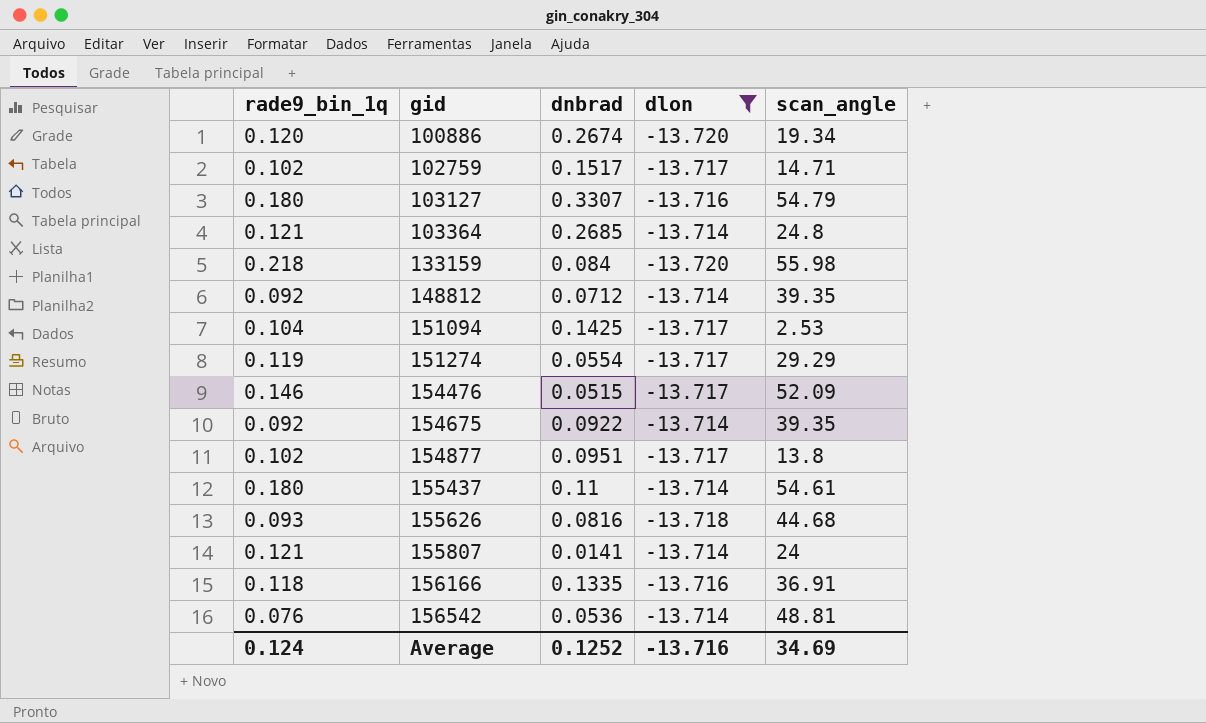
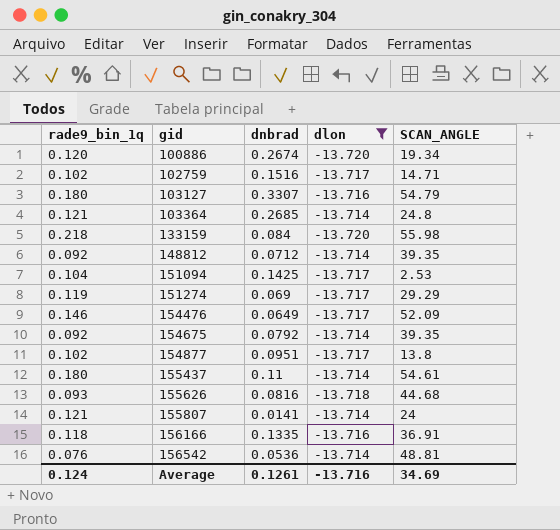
column name: scan_angle -> SCAN_ANGLE
102759 | dnbrad: 0.1517 -> 0.1516
151274 | dnbrad: 0.0554 -> 0.069
154476 | dnbrad: 0.0515 -> 0.0649
154675 | dnbrad: 0.0922 -> 0.0792
Average | dnbrad: 0.1252 -> 0.1261

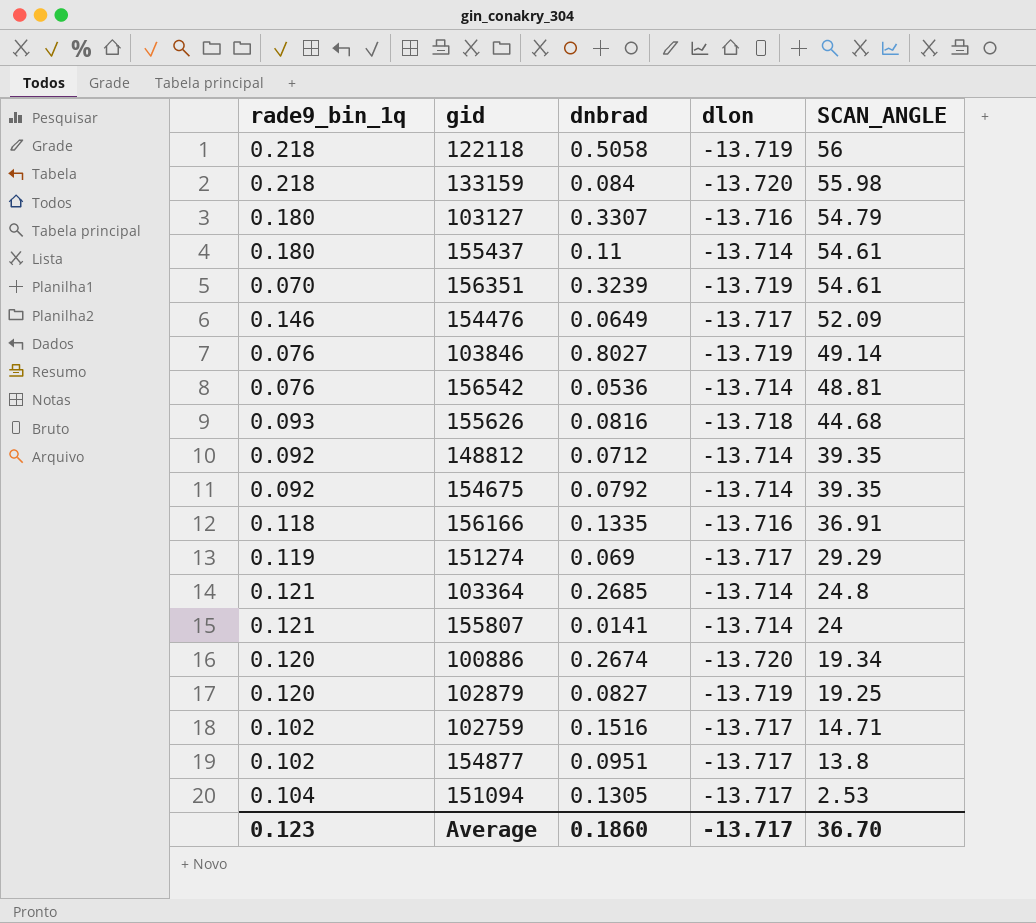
filter: dlon != -13.719 -> none
row order: gid ascending -> SCAN_ANGLE descending
151094 | dnbrad: 0.1425 -> 0.1305
Average | rade9_bin_1q: 0.124 -> 0.123
Average | dnbrad: 0.1261 -> 0.1860
Average | dlon: -13.716 -> -13.717
Average | SCAN_ANGLE: 34.69 -> 36.70

